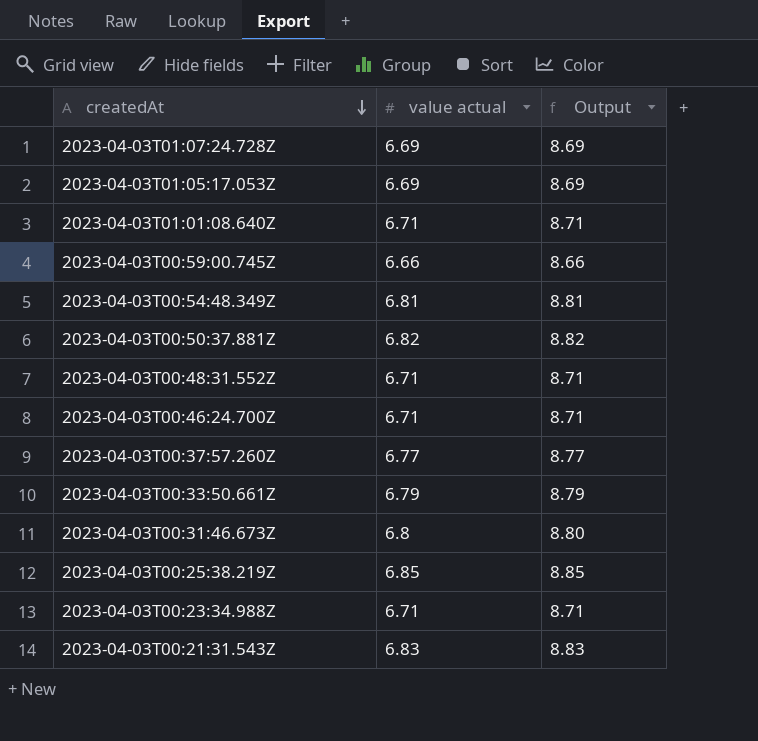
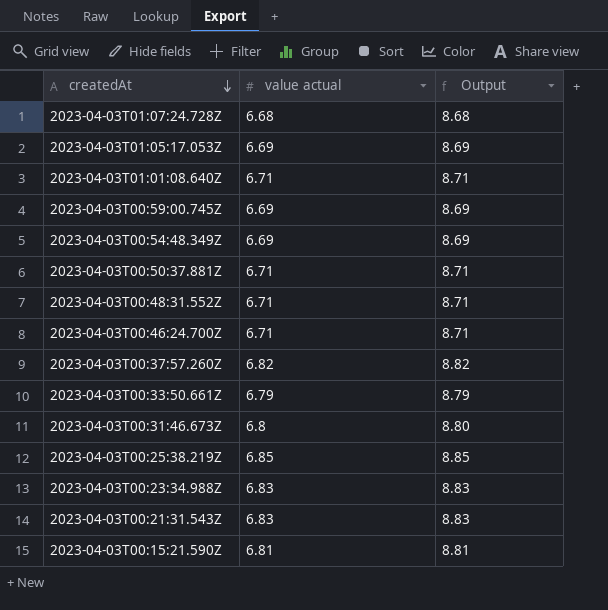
2023-04-03T01:07:24.728Z | value actual: 6.69 -> 6.68
2023-04-03T01:07:24.728Z | Output: 8.69 -> 8.68
2023-04-03T00:59:00.745Z | value actual: 6.66 -> 6.69
2023-04-03T00:59:00.745Z | Output: 8.66 -> 8.69
2023-04-03T00:54:48.349Z | value actual: 6.81 -> 6.69
2023-04-03T00:54:48.349Z | Output: 8.81 -> 8.69
2023-04-03T00:50:37.881Z | value actual: 6.82 -> 6.71
2023-04-03T00:50:37.881Z | Output: 8.82 -> 8.71
2023-04-03T00:37:57.260Z | value actual: 6.77 -> 6.82
2023-04-03T00:37:57.260Z | Output: 8.77 -> 8.82
2023-04-03T00:23:34.988Z | value actual: 6.71 -> 6.83
2023-04-03T00:23:34.988Z | Output: 8.71 -> 8.83
row 2023-04-03T00:15:21.590Z: none -> 6.81 | 8.81

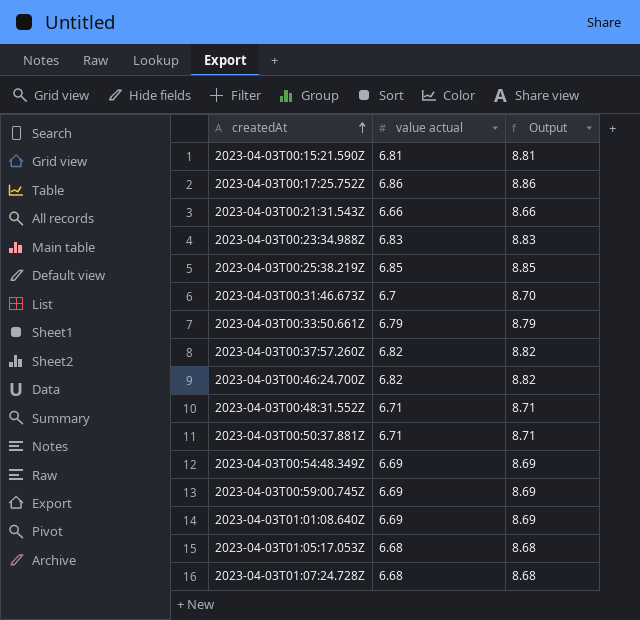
row order: createdAt descending -> createdAt ascending
row 2023-04-03T00:17:25.752Z: none -> 6.86 | 8.86
2023-04-03T00:21:31.543Z | value actual: 6.83 -> 6.66
2023-04-03T00:21:31.543Z | Output: 8.83 -> 8.66
2023-04-03T00:31:46.673Z | value actual: 6.8 -> 6.7
2023-04-03T00:31:46.673Z | Output: 8.80 -> 8.70
2023-04-03T00:46:24.700Z | value actual: 6.71 -> 6.82
2023-04-03T00:46:24.700Z | Output: 8.71 -> 8.82
2023-04-03T01:01:08.640Z | value actual: 6.71 -> 6.69
2023-04-03T01:01:08.640Z | Output: 8.71 -> 8.69
2023-04-03T01:05:17.053Z | value actual: 6.69 -> 6.68
2023-04-03T01:05:17.053Z | Output: 8.69 -> 8.68

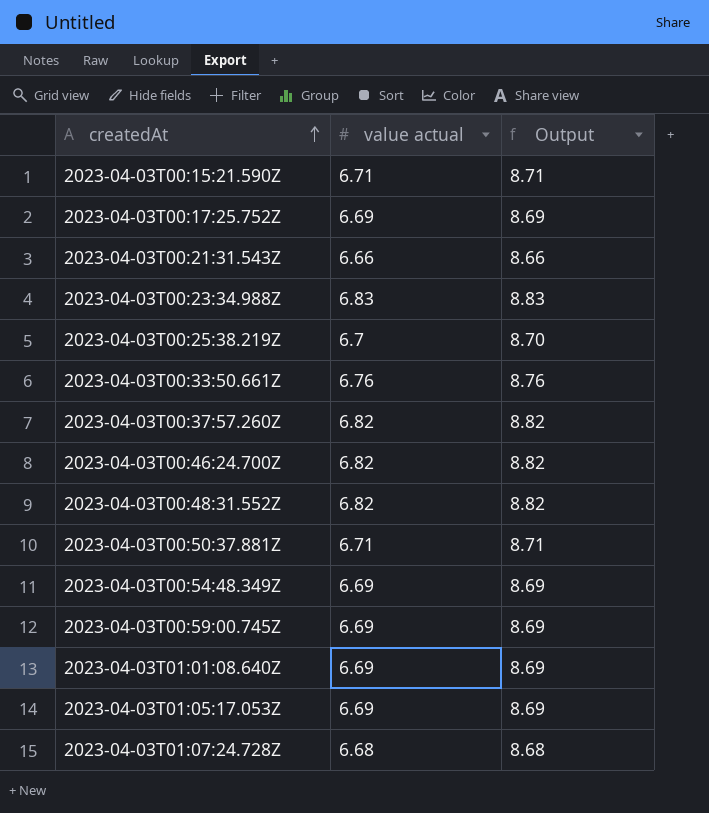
row 2023-04-03T00:31:46.673Z: 6.7 | 8.70 -> none
2023-04-03T00:15:21.590Z | value actual: 6.81 -> 6.71
2023-04-03T00:15:21.590Z | Output: 8.81 -> 8.71
2023-04-03T00:17:25.752Z | value actual: 6.86 -> 6.69
2023-04-03T00:17:25.752Z | Output: 8.86 -> 8.69
2023-04-03T00:25:38.219Z | value actual: 6.85 -> 6.7
2023-04-03T00:25:38.219Z | Output: 8.85 -> 8.70
2023-04-03T00:33:50.661Z | value actual: 6.79 -> 6.76
2023-04-03T00:33:50.661Z | Output: 8.79 -> 8.76
2023-04-03T00:48:31.552Z | value actual: 6.71 -> 6.82
2023-04-03T00:48:31.552Z | Output: 8.71 -> 8.82
2023-04-03T01:05:17.053Z | value actual: 6.68 -> 6.69
2023-04-03T01:05:17.053Z | Output: 8.68 -> 8.69

